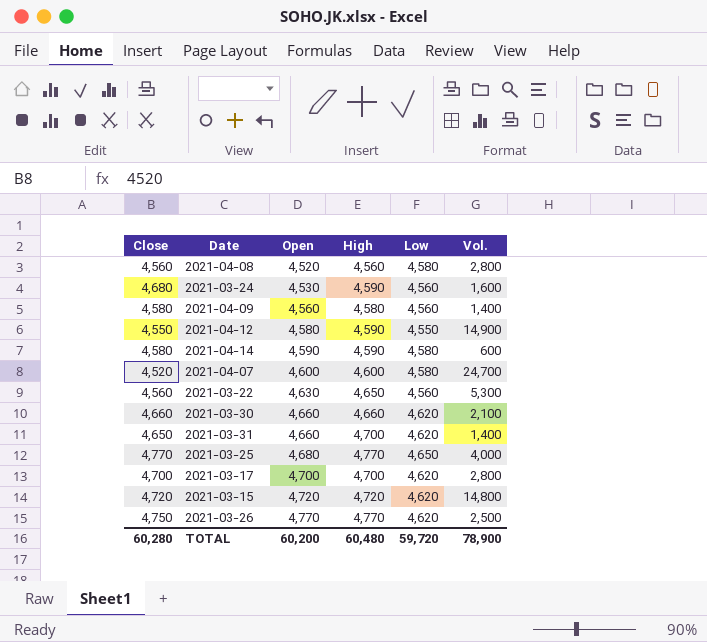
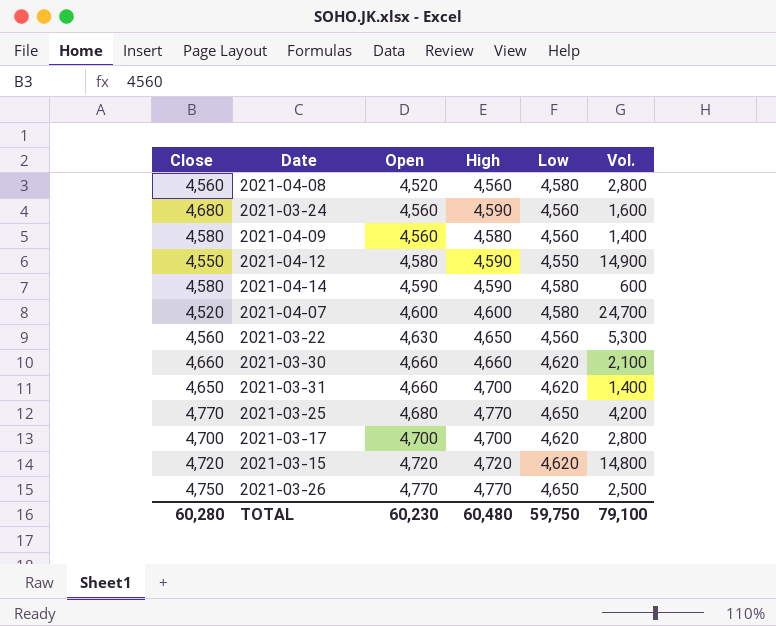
2021-03-24 | Open: 4,530 -> 4,560
2021-03-25 | Vol.: 4,000 -> 4,200
2021-03-26 | Low: 4,620 -> 4,650
TOTAL | Open: 60,200 -> 60,230
TOTAL | Low: 59,720 -> 59,750
TOTAL | Vol.: 78,900 -> 79,100

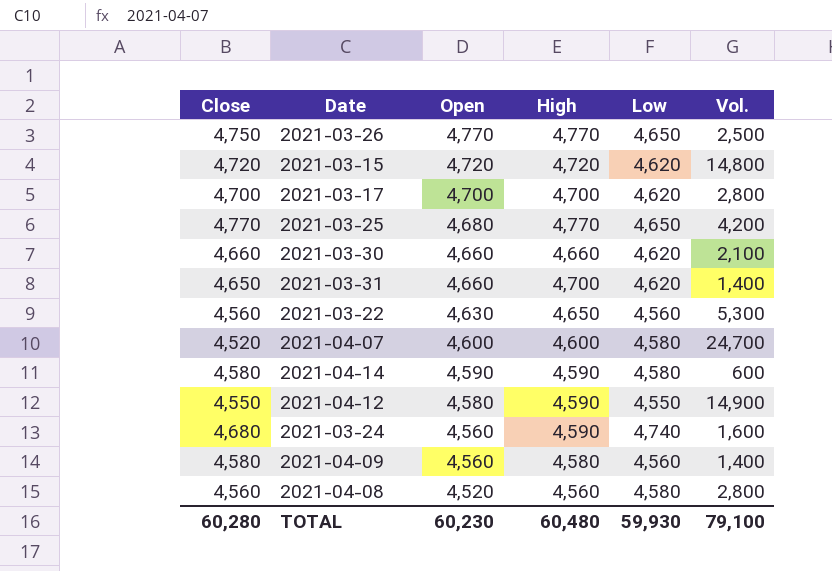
row order: Open ascending -> Open descending
2021-03-24 | Low: 4,560 -> 4,740
TOTAL | Low: 59,750 -> 59,930

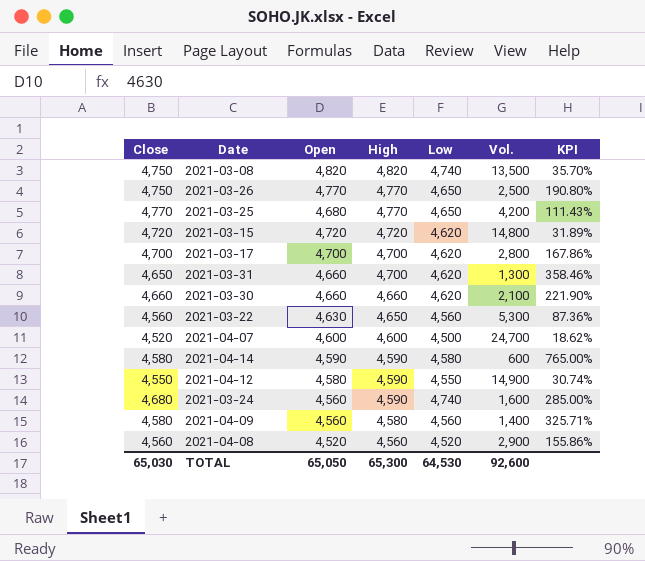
row order: Open descending -> High descending
column KPI | formula: none -> [Open] / [Vol.]
row 2021-03-08: none -> 4,750 | 4,820 | 4,820 | 4,740 | 13,500 | 35.70%
2021-03-31 | Vol.: 1,400 -> 1,300
2021-04-07 | Low: 4,580 -> 4,500
2021-04-08 | Low: 4,580 -> 4,520
2021-04-08 | Vol.: 2,800 -> 2,900
TOTAL | Close: 60,280 -> 65,030
TOTAL | Open: 60,230 -> 65,050
TOTAL | High: 60,480 -> 65,300
TOTAL | Low: 59,930 -> 64,530
TOTAL | Vol.: 79,100 -> 92,600

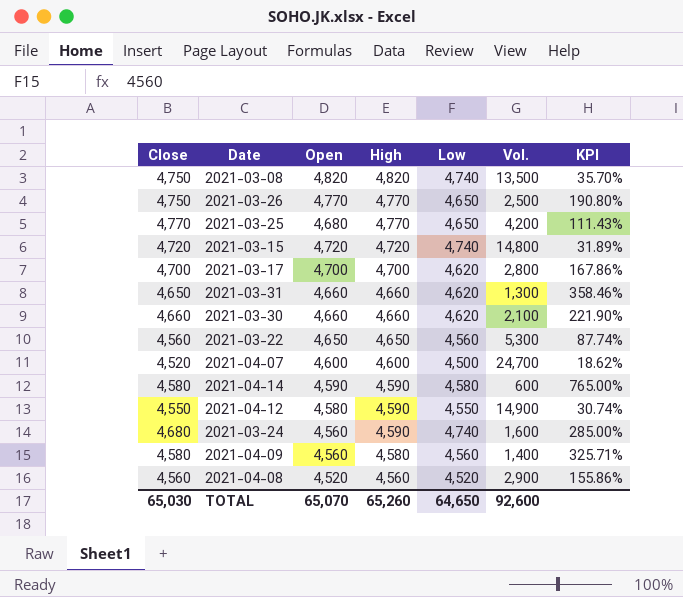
2021-03-15 | Low: 4,620 -> 4,740
2021-03-31 | High: 4,700 -> 4,660
2021-03-22 | Open: 4,630 -> 4,650
2021-03-22 | KPI: 87.36% -> 87.74%
TOTAL | Open: 65,050 -> 65,070
TOTAL | High: 65,300 -> 65,260
TOTAL | Low: 64,530 -> 64,650

